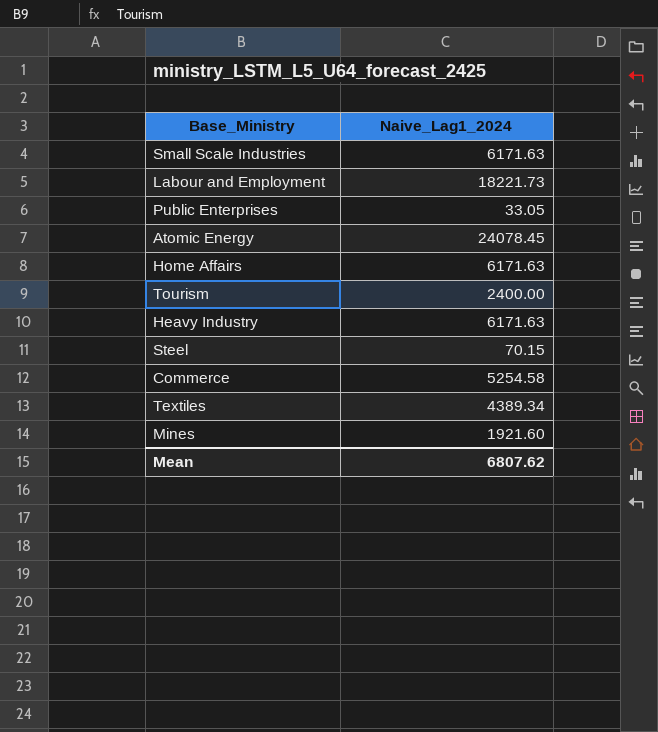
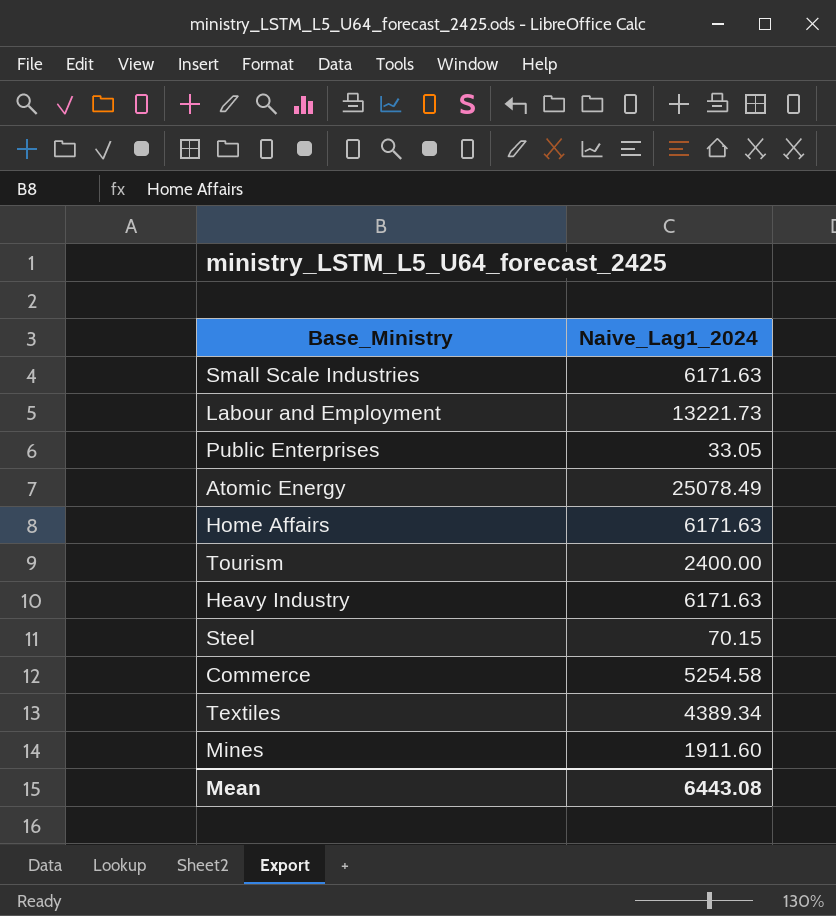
Labour and Employment | Naive_Lag1_2024: 18221.73 -> 13221.73
Atomic Energy | Naive_Lag1_2024: 24078.45 -> 25078.49
Mines | Naive_Lag1_2024: 1921.60 -> 1911.60
Mean | Naive_Lag1_2024: 6807.62 -> 6443.08

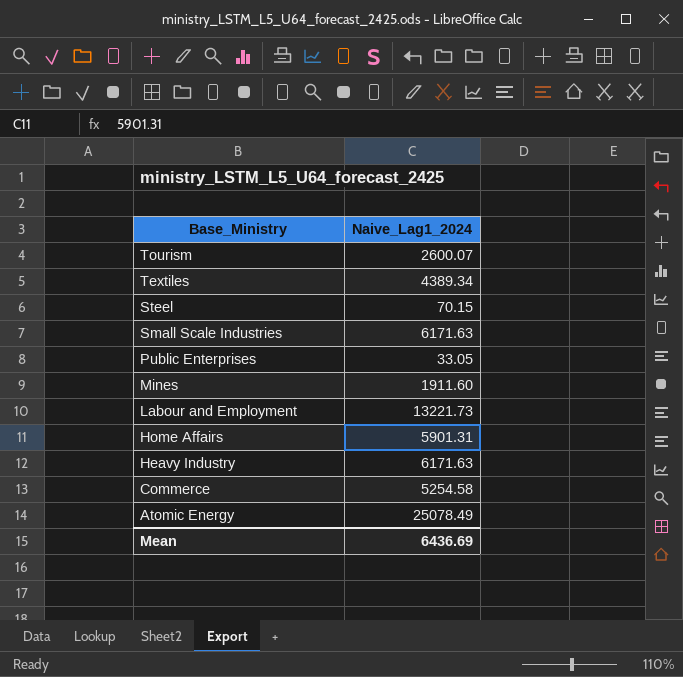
row order: none -> Base_Ministry descending
Tourism | Naive_Lag1_2024: 2400.00 -> 2600.07
Home Affairs | Naive_Lag1_2024: 6171.63 -> 5901.31
Mean | Naive_Lag1_2024: 6443.08 -> 6436.69

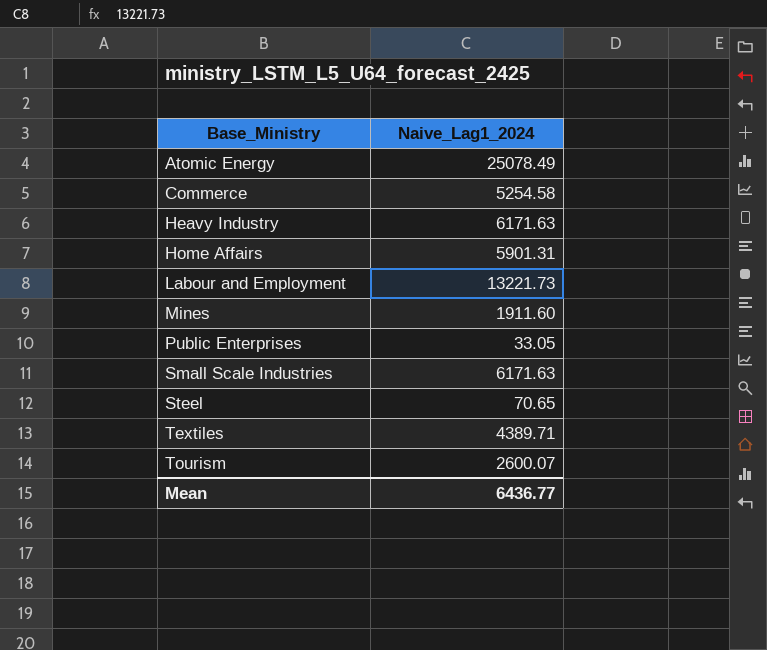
row order: Base_Ministry descending -> Base_Ministry ascending
Steel | Naive_Lag1_2024: 70.15 -> 70.65
Textiles | Naive_Lag1_2024: 4389.34 -> 4389.71
Mean | Naive_Lag1_2024: 6436.69 -> 6436.77

